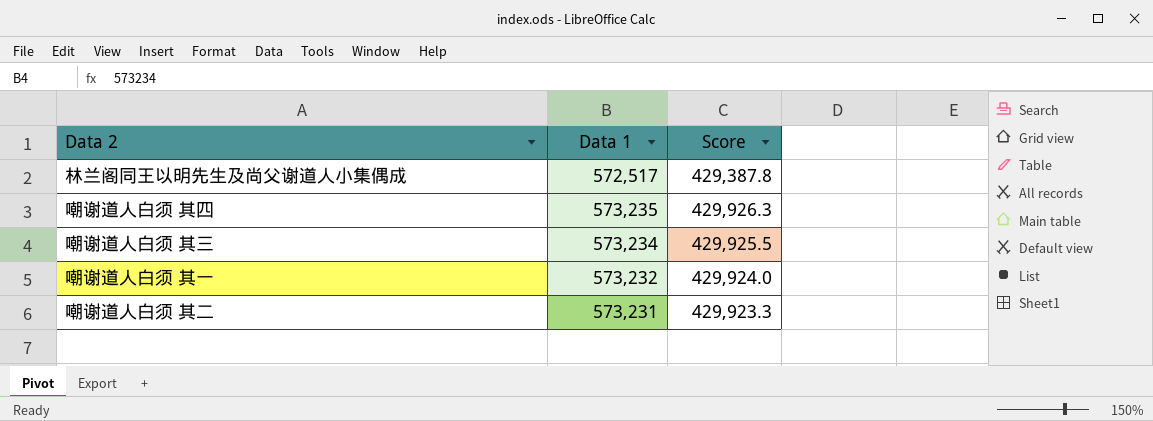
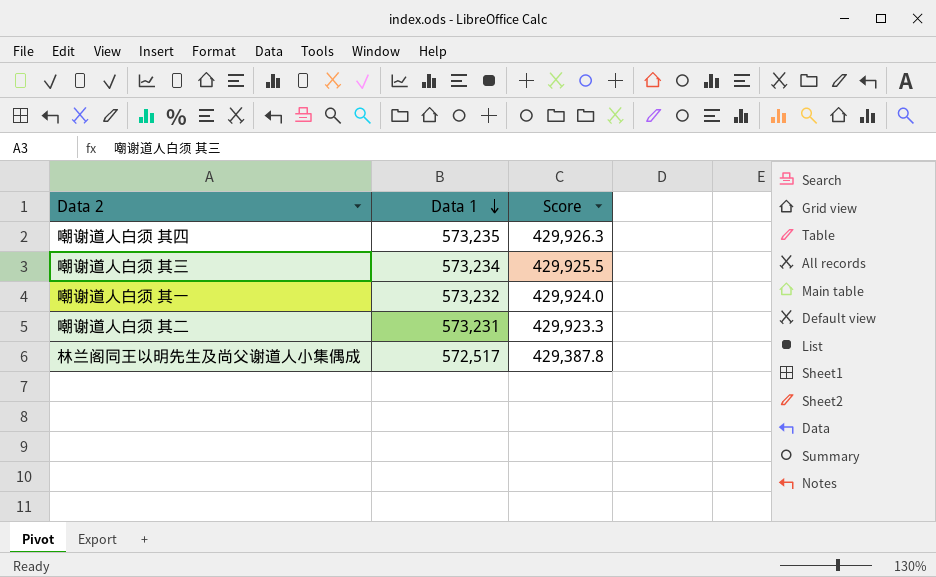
row order: none -> Data 1 descending

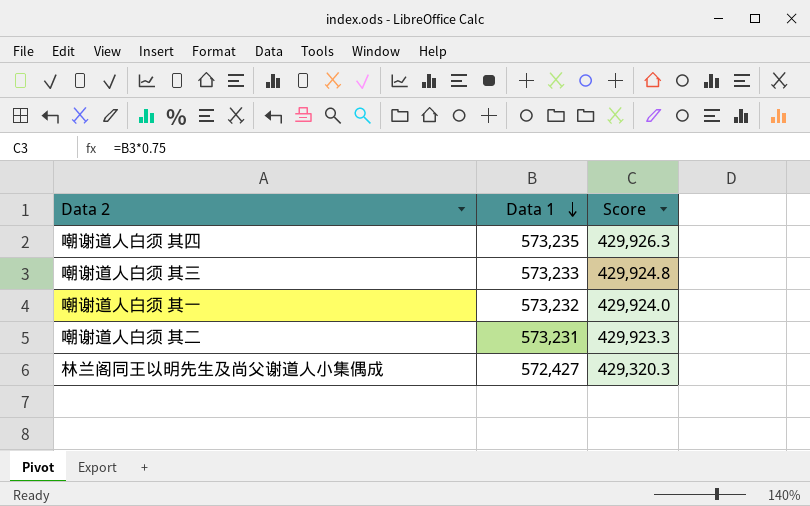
嘲谢道人白须 其三 | Data 1: 573,234 -> 573,233
嘲谢道人白须 其三 | Score: 429,925.5 -> 429,924.8
林兰阁同王以明先生及尚父谢道人小集偶成 | Data 1: 572,517 -> 572,427
林兰阁同王以明先生及尚父谢道人小集偶成 | Score: 429,387.8 -> 429,320.3

